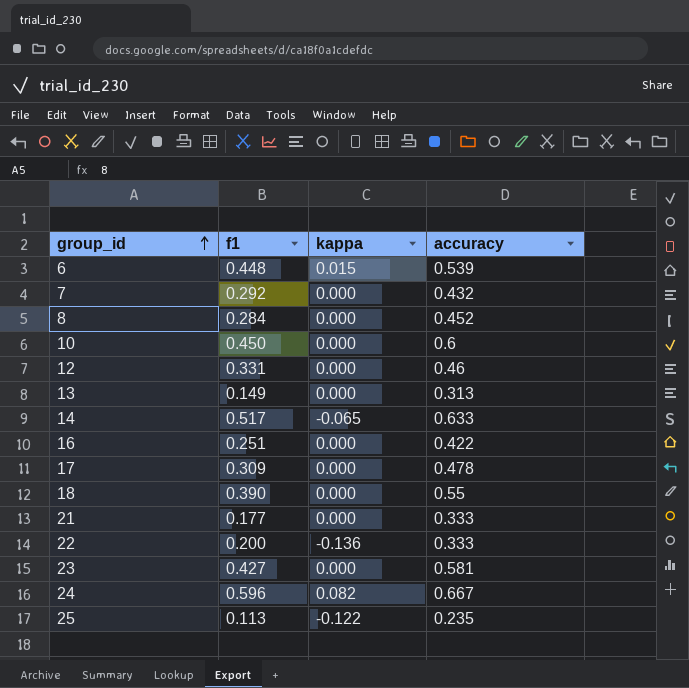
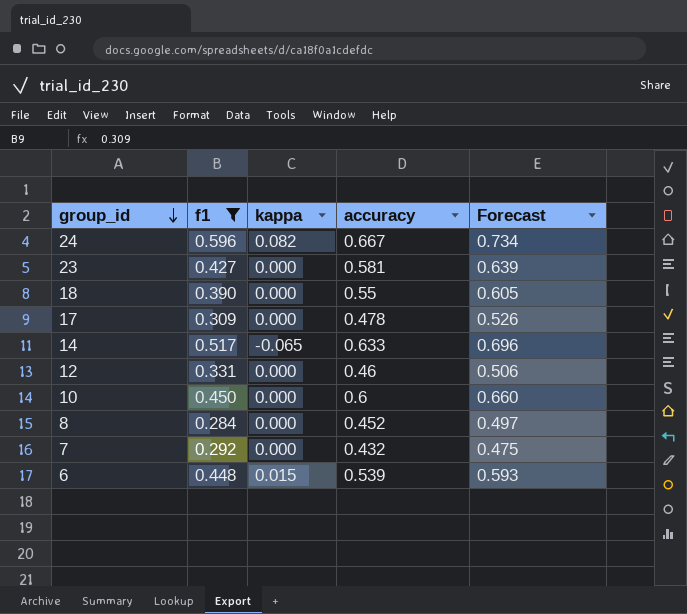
filter: none -> f1 >= 0.284
row order: group_id ascending -> group_id descending
column Forecast | formula: none -> [accuracy] * 1.1

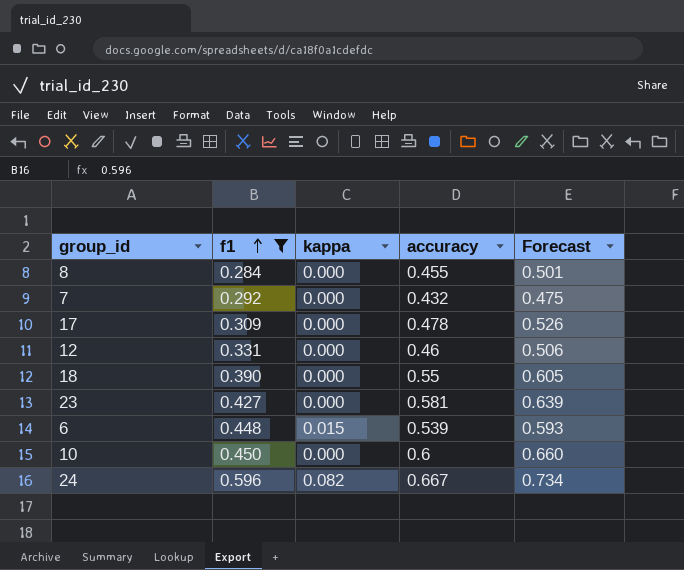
row order: group_id descending -> f1 ascending
row 14: 0.517 | -0.065 | 0.633 | 0.696 -> none
8 | accuracy: 0.452 -> 0.455
8 | Forecast: 0.497 -> 0.501

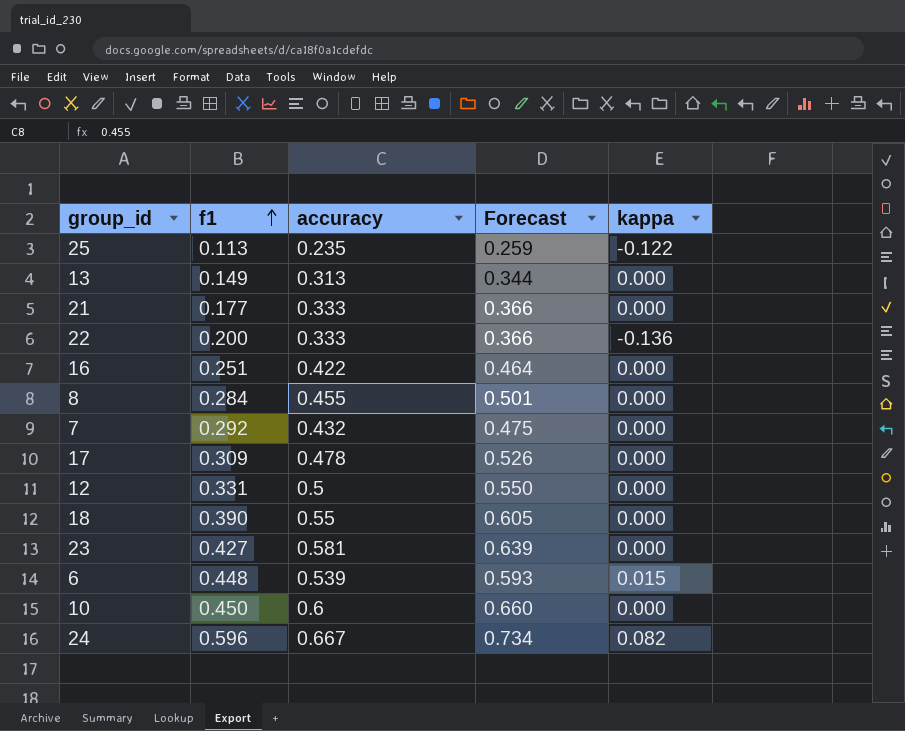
filter: f1 >= 0.284 -> none
column kappa | position: 3 -> 5
12 | accuracy: 0.46 -> 0.5
12 | Forecast: 0.506 -> 0.550

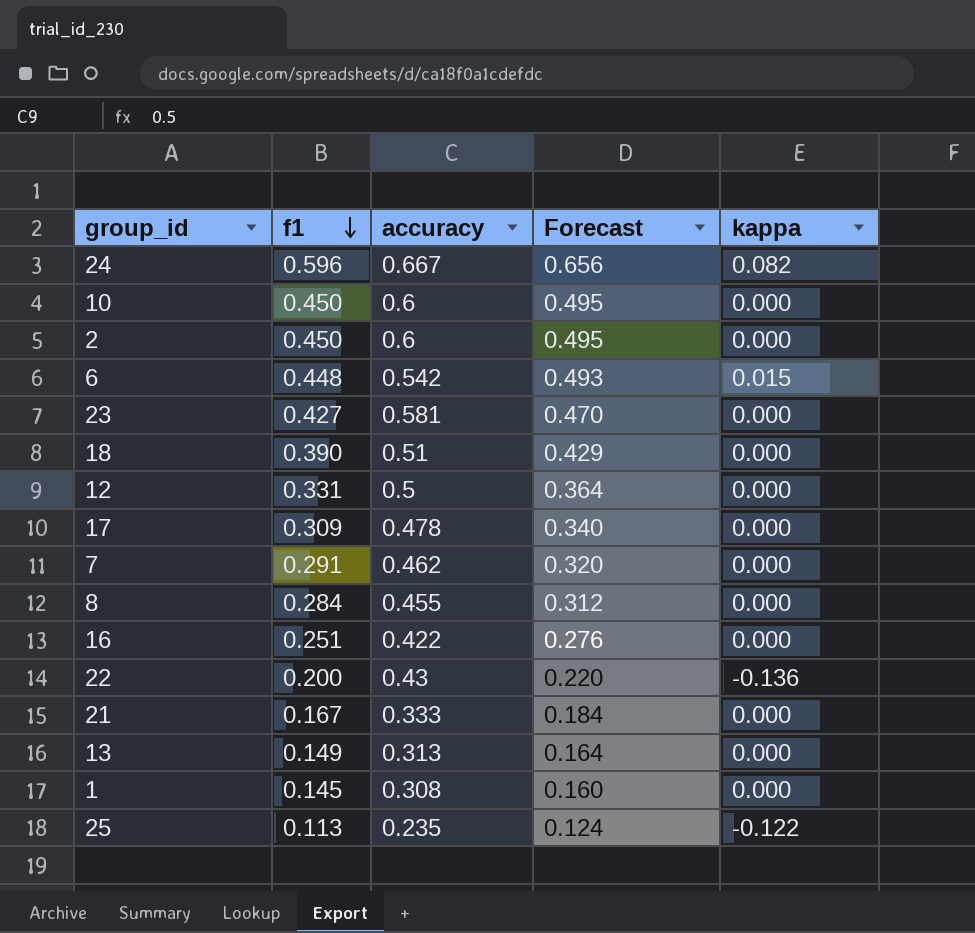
row order: f1 ascending -> f1 descending
column Forecast | formula: [accuracy] * 1.1 -> [f1] * 1.1
row 2: none -> 0.450 | 0.6 | 0.495 | 0.000
6 | accuracy: 0.539 -> 0.542
18 | accuracy: 0.55 -> 0.51
7 | f1: 0.292 -> 0.291
7 | accuracy: 0.432 -> 0.462
22 | accuracy: 0.333 -> 0.43
21 | f1: 0.177 -> 0.167
row 1: none -> 0.145 | 0.308 | 0.160 | 0.000

